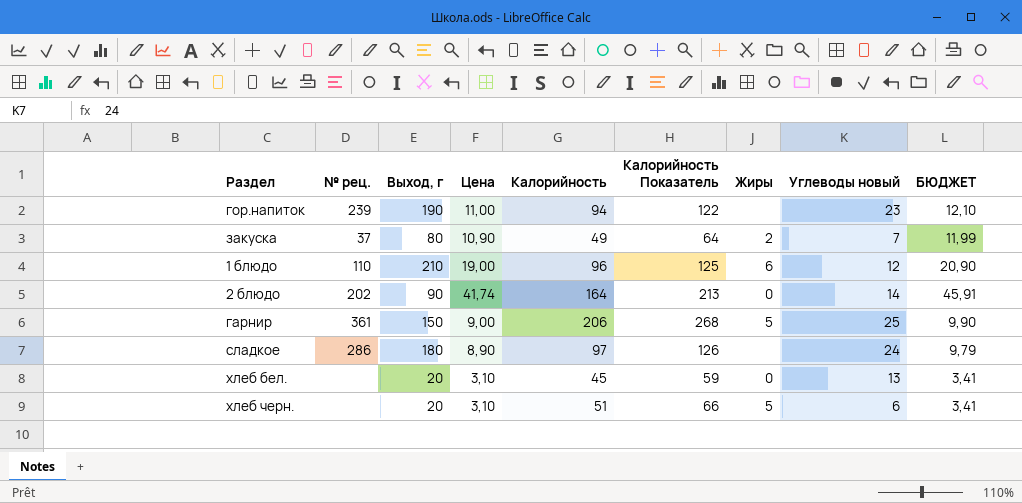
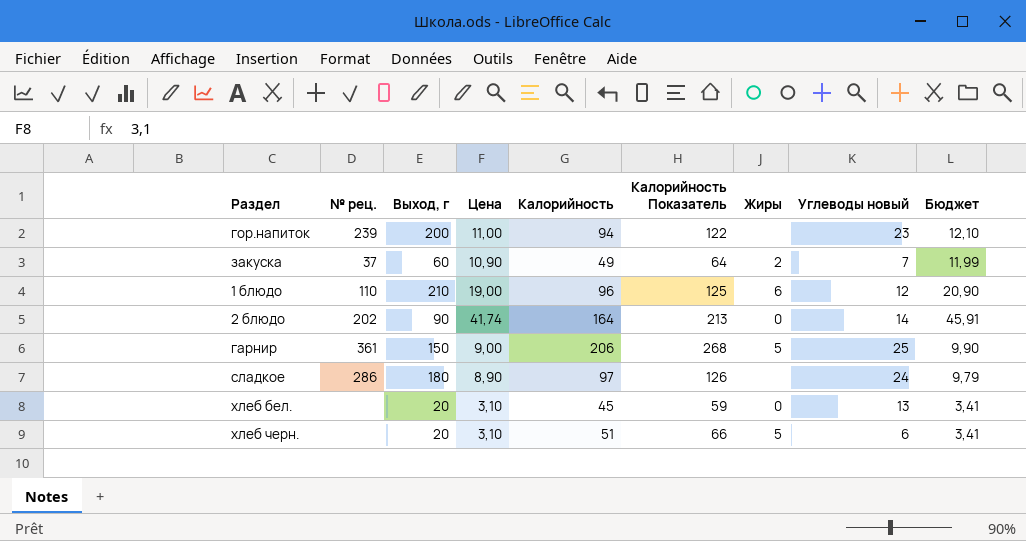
column name: БЮДЖЕТ -> Бюджет
гор.напиток | Выход, г: 190 -> 200
закуска | Выход, г: 80 -> 60

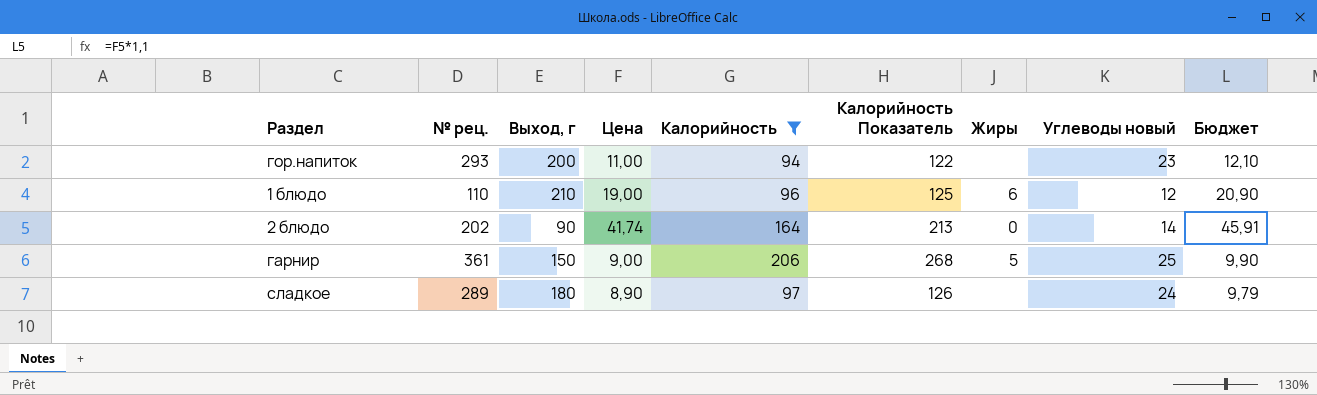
filter: none -> Калорийность >= 94
гор.напиток | № рец.: 239 -> 293
сладкое | № рец.: 286 -> 289

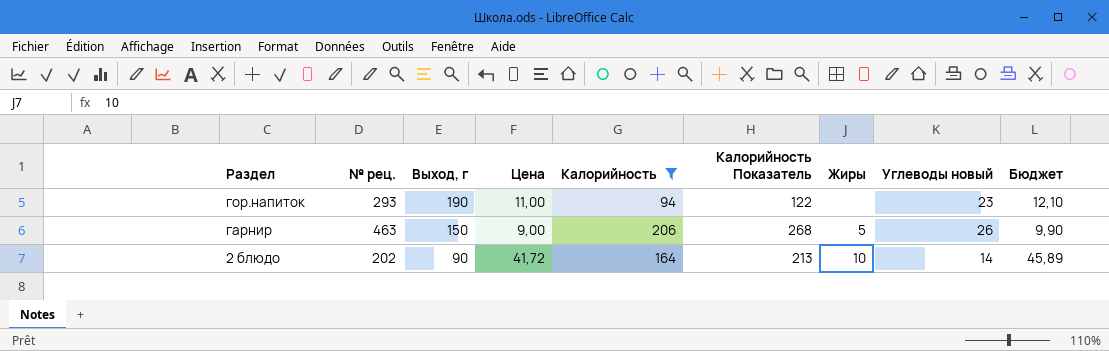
row order: none -> Раздел descending
row 1 блюдо: 110 | 210 | 19,00 | 96 | 125 | 6 | 12 | 20,90 -> none
row сладкое: 289 | 180 | 8,90 | 97 | 126 | none | 24 | 9,79 -> none
гор.напиток | Выход, г: 200 -> 190
гарнир | № рец.: 361 -> 463
гарнир | Углеводы новый: 25 -> 26
2 блюдо | Цена: 41,74 -> 41,72
2 блюдо | Жиры: 0 -> 10
2 блюдо | Бюджет: 45,91 -> 45,89

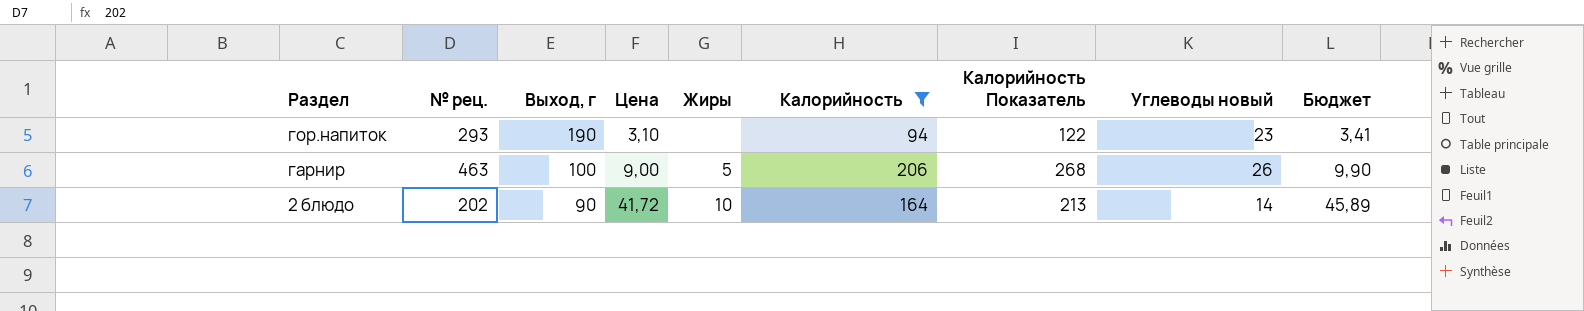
column Жиры | position: 7 -> 5
гор.напиток | Цена: 11,00 -> 3,10
гор.напиток | Бюджет: 12,10 -> 3,41
гарнир | Выход, г: 150 -> 100

